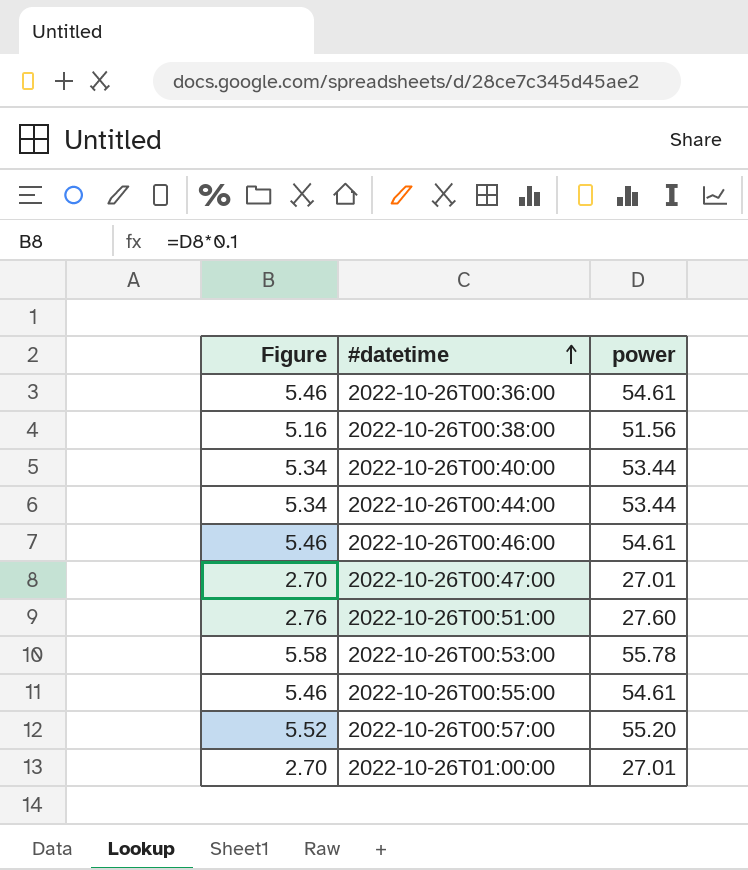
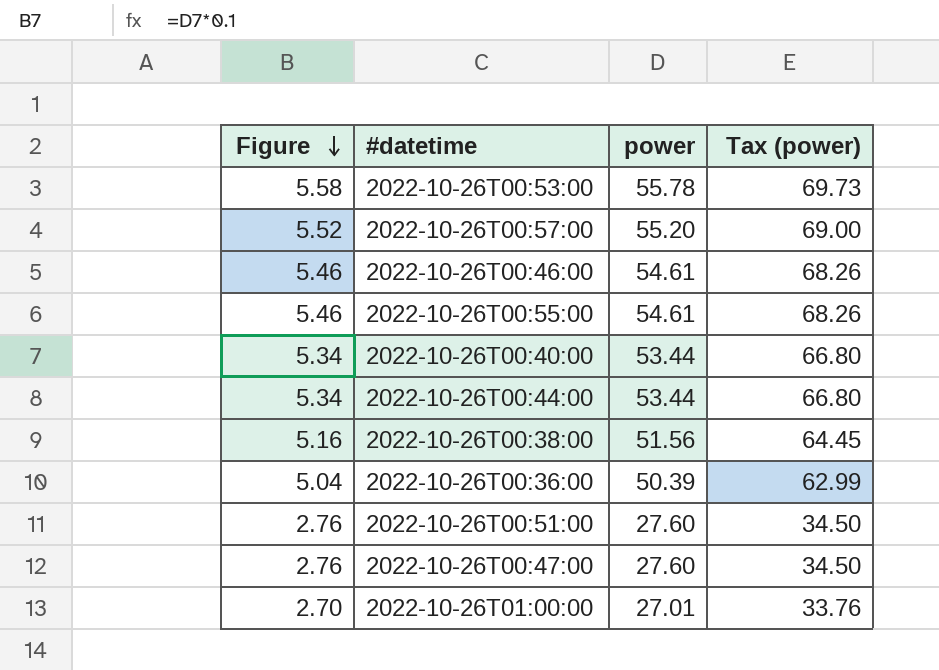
row order: #datetime ascending -> Figure descending
column Tax (power) | formula: none -> [power] * 1.25
2022-10-26T00:36:00 | Figure: 5.46 -> 5.04
2022-10-26T00:36:00 | power: 54.61 -> 50.39
2022-10-26T00:47:00 | Figure: 2.70 -> 2.76
2022-10-26T00:47:00 | power: 27.01 -> 27.60

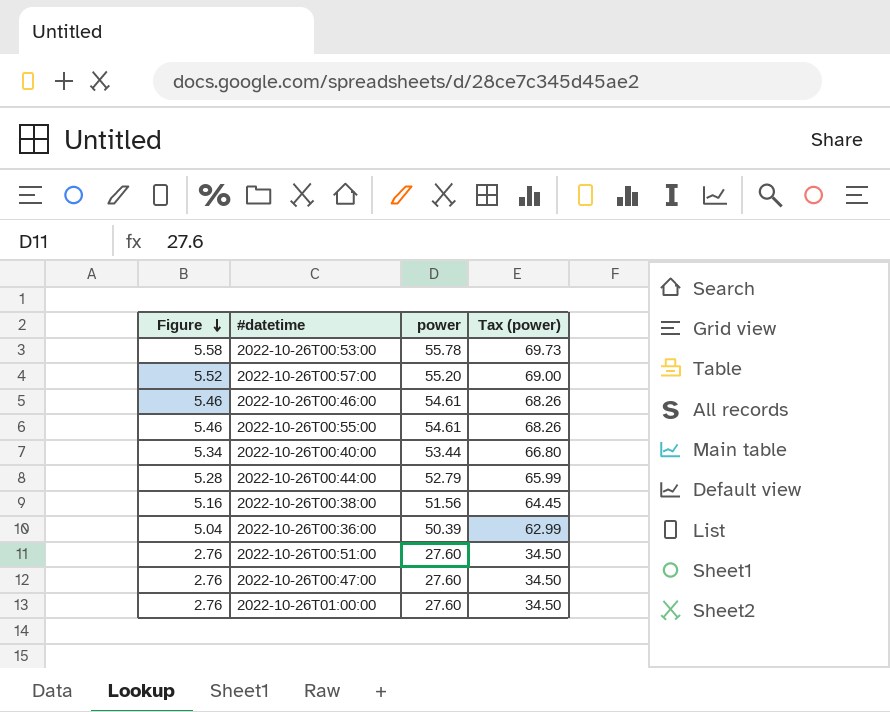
2022-10-26T00:44:00 | Figure: 5.34 -> 5.28
2022-10-26T00:44:00 | power: 53.44 -> 52.79
2022-10-26T00:44:00 | Tax (power): 66.80 -> 65.99
2022-10-26T01:00:00 | Figure: 2.70 -> 2.76
2022-10-26T01:00:00 | power: 27.01 -> 27.60
2022-10-26T01:00:00 | Tax (power): 33.76 -> 34.50

